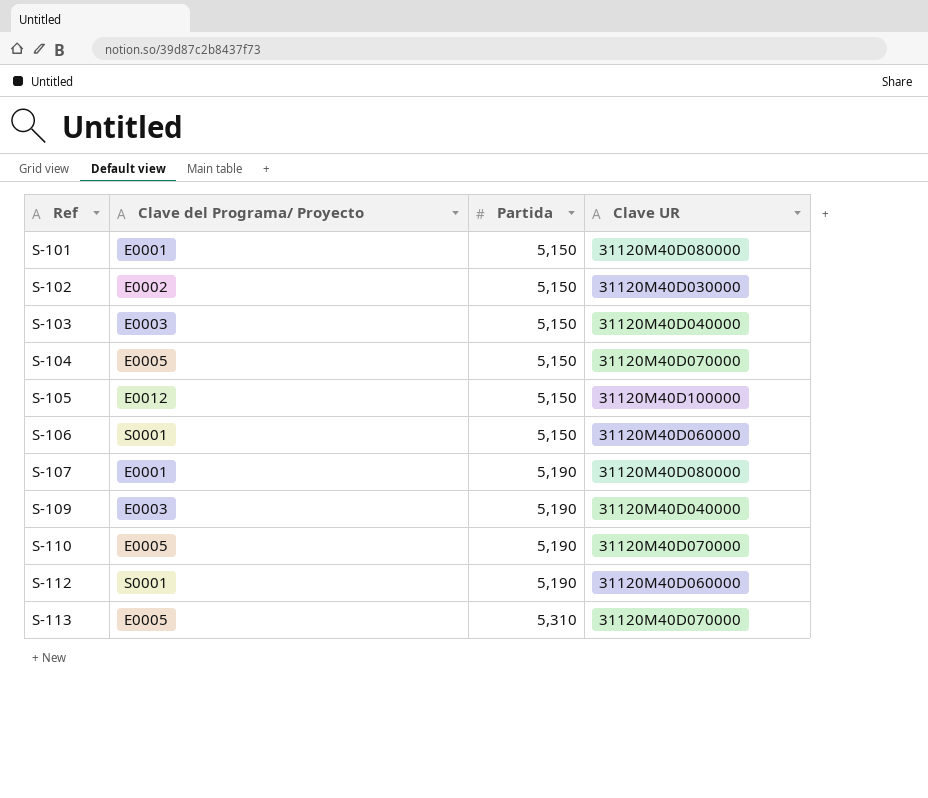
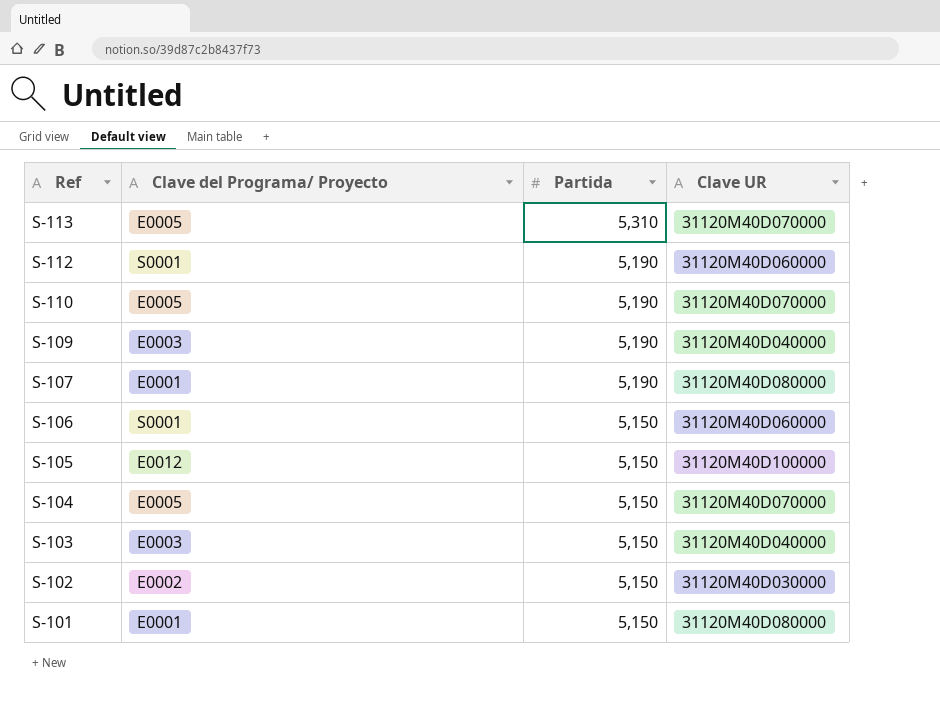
row order: Ref ascending -> Ref descending

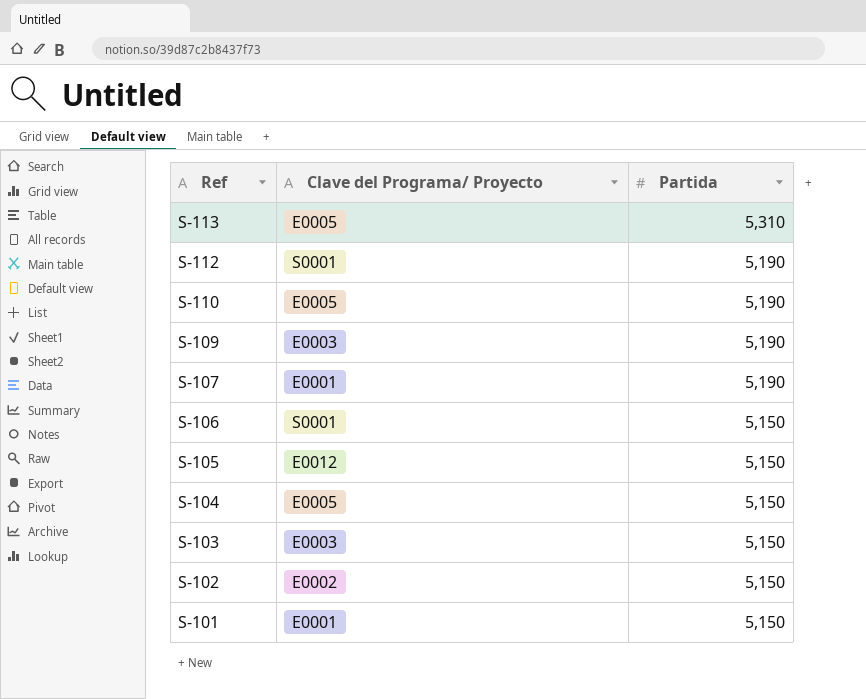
column Clave UR | position: 4 -> none

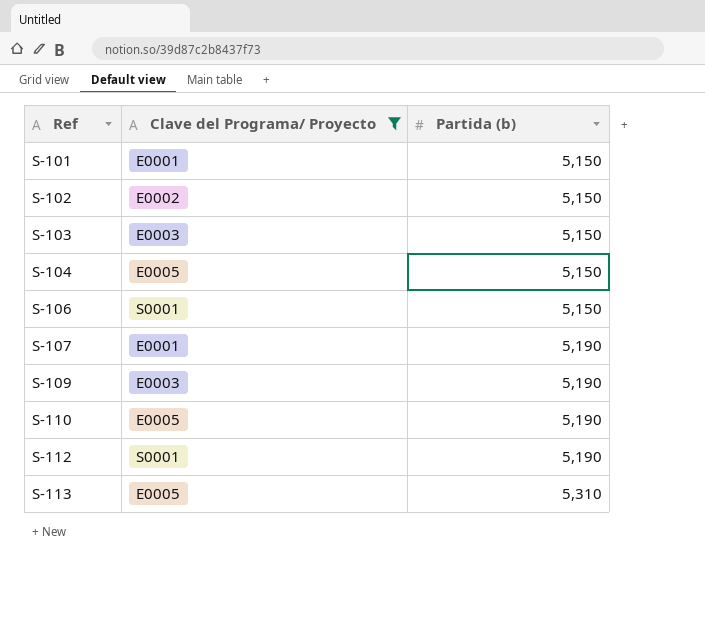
filter: none -> Clave del Programa/ Proyecto != E0012
row order: Ref descending -> Ref ascending
column name: Partida -> Partida (b)

